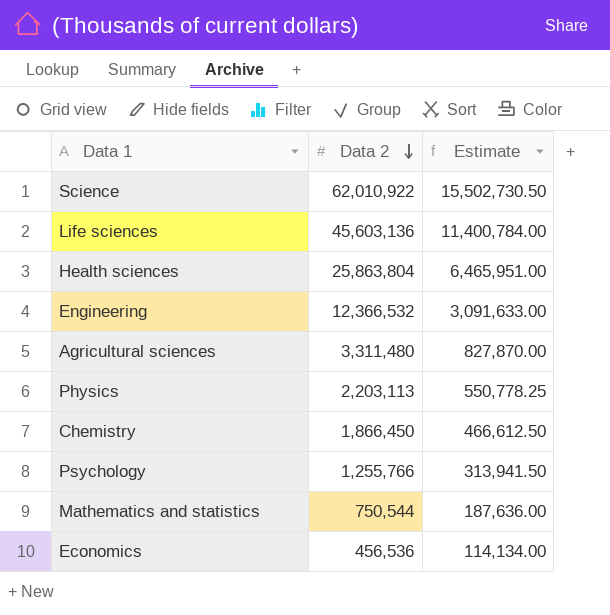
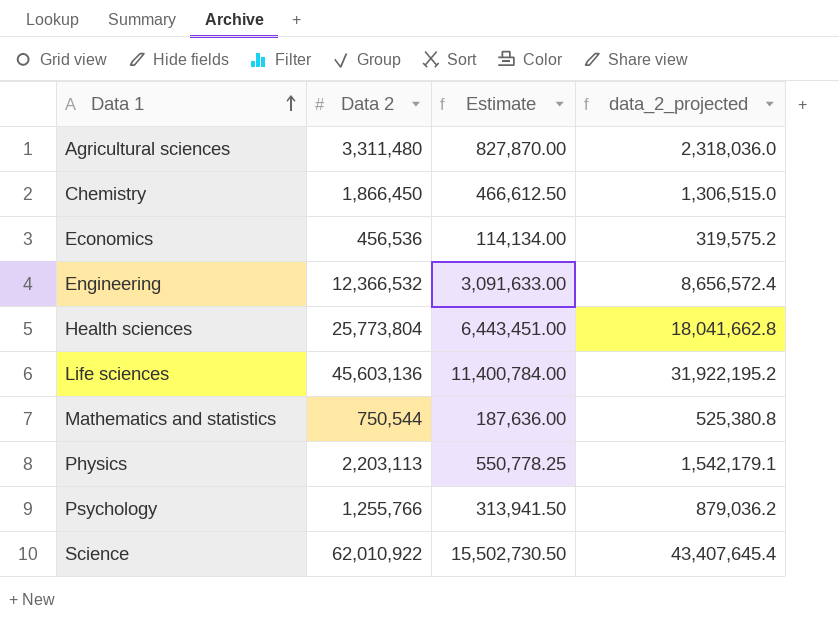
row order: Data 2 descending -> Data 1 ascending
column data_2_projected | formula: none -> [Data 2] * 0.7
Health sciences | Data 2: 25,863,804 -> 25,773,804
Health sciences | Estimate: 6,465,951.00 -> 6,443,451.00

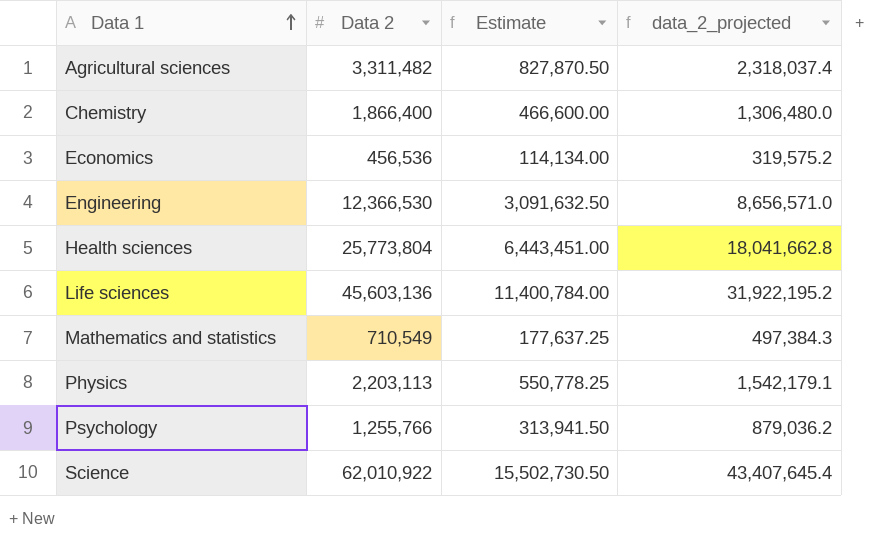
Agricultural sciences | Data 2: 3,311,480 -> 3,311,482
Agricultural sciences | Estimate: 827,870.00 -> 827,870.50
Agricultural sciences | data_2_projected: 2,318,036.0 -> 2,318,037.4
Chemistry | Data 2: 1,866,450 -> 1,866,400
Chemistry | Estimate: 466,612.50 -> 466,600.00
Chemistry | data_2_projected: 1,306,515.0 -> 1,306,480.0
Engineering | Data 2: 12,366,532 -> 12,366,530
Engineering | Estimate: 3,091,633.00 -> 3,091,632.50
Engineering | data_2_projected: 8,656,572.4 -> 8,656,571.0
Mathematics and statistics | Data 2: 750,544 -> 710,549
Mathematics and statistics | Estimate: 187,636.00 -> 177,637.25
Mathematics and statistics | data_2_projected: 525,380.8 -> 497,384.3

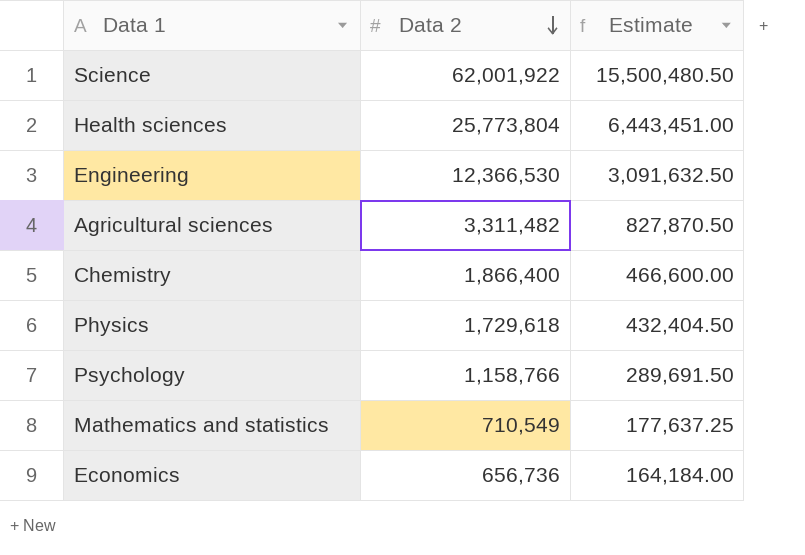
row order: Data 1 ascending -> Data 2 descending
column data_2_projected | formula: [Data 2] * 0.7 -> none
row Life sciences: 45,603,136 | 11,400,784.00 | 31,922,195.2 -> none
Science | Data 2: 62,010,922 -> 62,001,922
Science | Estimate: 15,502,730.50 -> 15,500,480.50
Physics | Data 2: 2,203,113 -> 1,729,618
Physics | Estimate: 550,778.25 -> 432,404.50
Psychology | Data 2: 1,255,766 -> 1,158,766
Psychology | Estimate: 313,941.50 -> 289,691.50
Economics | Data 2: 456,536 -> 656,736
Economics | Estimate: 114,134.00 -> 164,184.00

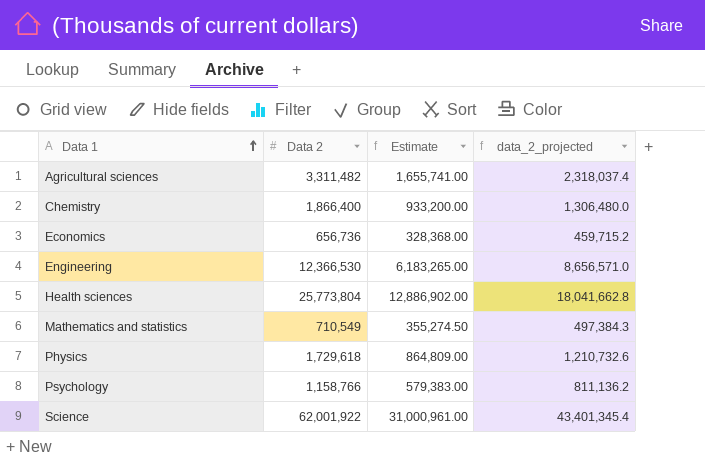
row order: Data 2 descending -> Data 1 ascending
column Estimate | formula: [Data 2] * 0.25 -> [Data 2] * 0.5
column data_2_projected | formula: none -> [Data 2] * 0.7

